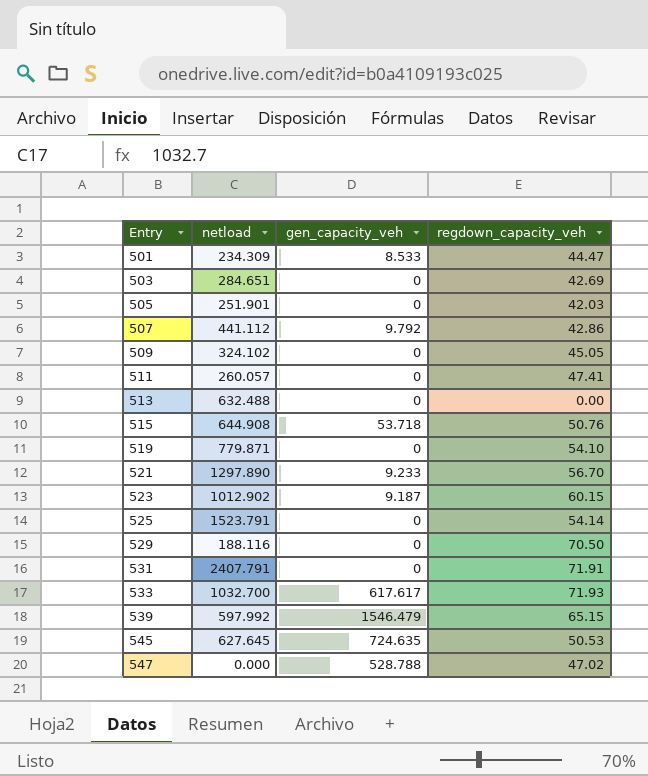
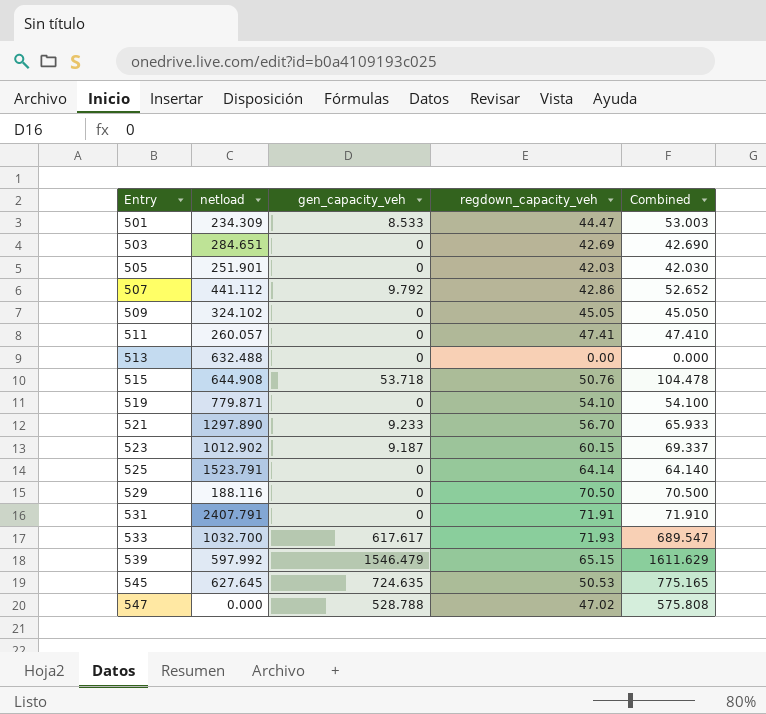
column Combined | formula: none -> [gen_capacity_veh] + [regdown_capacity_veh]
525 | regdown_capacity_veh: 54.14 -> 64.14

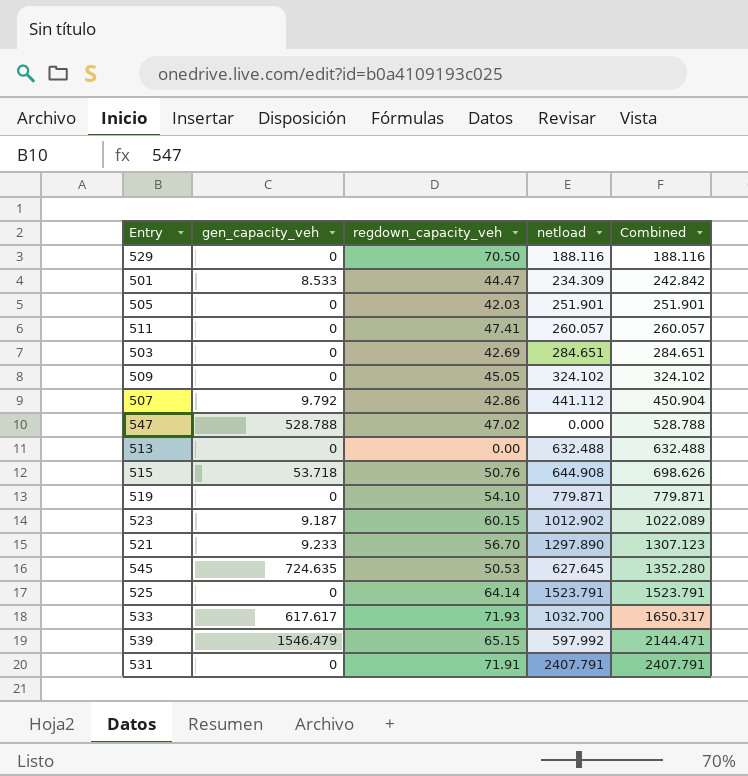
row order: Entry ascending -> Combined ascending
column netload | position: 2 -> 4
column Combined | formula: [gen_capacity_veh] + [regdown_capacity_veh] -> [gen_capacity_veh] + [netload]

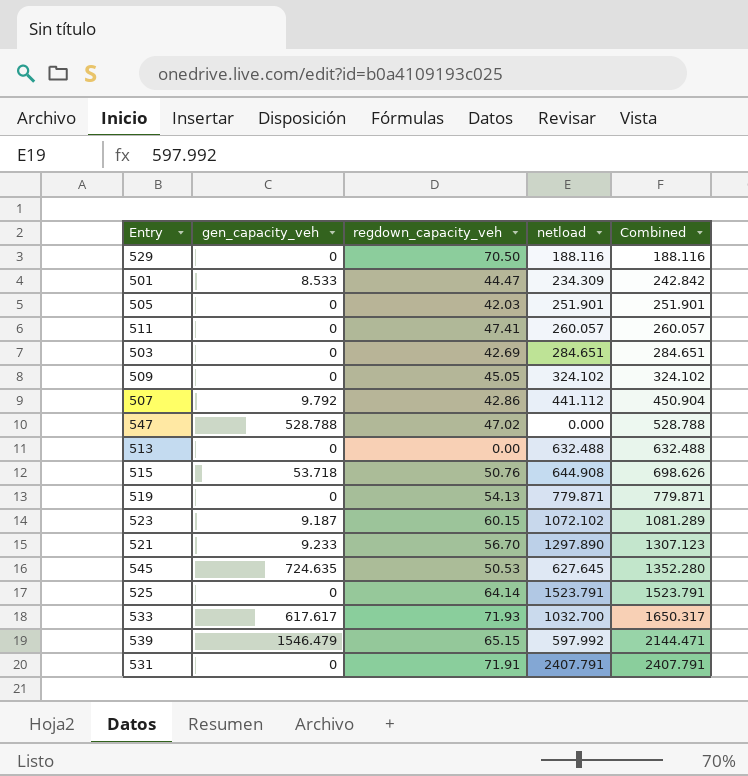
519 | regdown_capacity_veh: 54.10 -> 54.13
523 | netload: 1012.902 -> 1072.102
523 | Combined: 1022.089 -> 1081.289

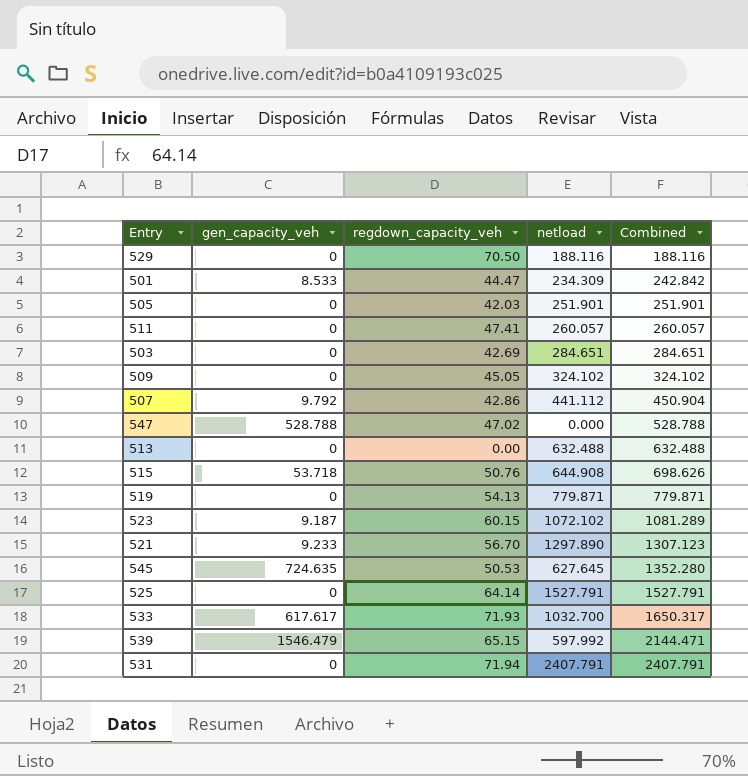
525 | netload: 1523.791 -> 1527.791
525 | Combined: 1523.791 -> 1527.791
531 | regdown_capacity_veh: 71.91 -> 71.94

